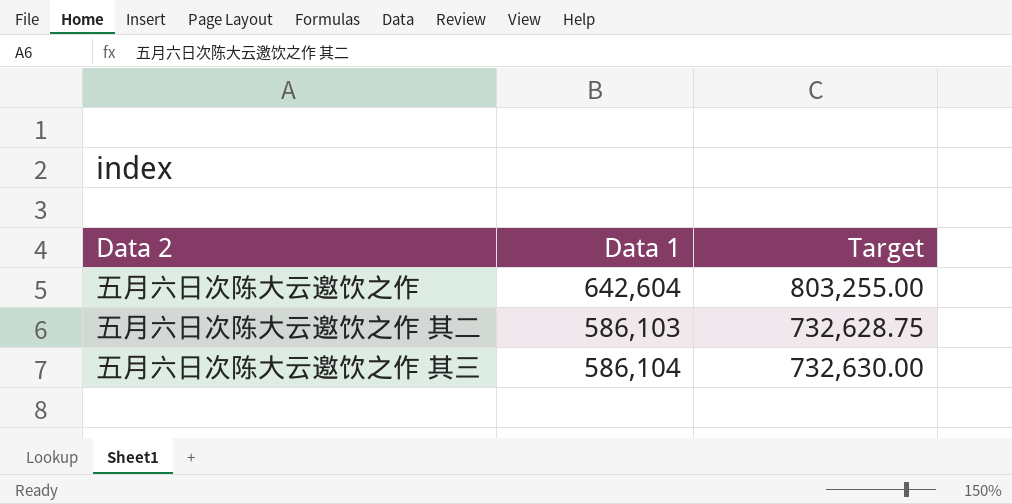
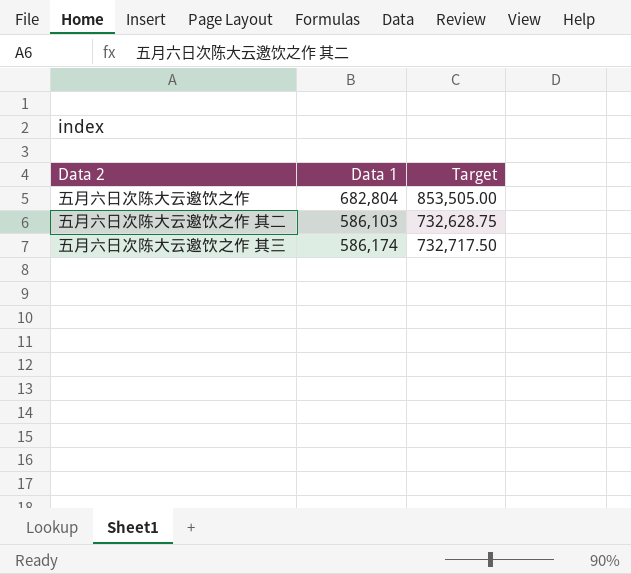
五月六日次陈大云邀饮之作 | Data 1: 642,604 -> 682,804
五月六日次陈大云邀饮之作 | Target: 803,255.00 -> 853,505.00
五月六日次陈大云邀饮之作 其三 | Data 1: 586,104 -> 586,174
五月六日次陈大云邀饮之作 其三 | Target: 732,630.00 -> 732,717.50

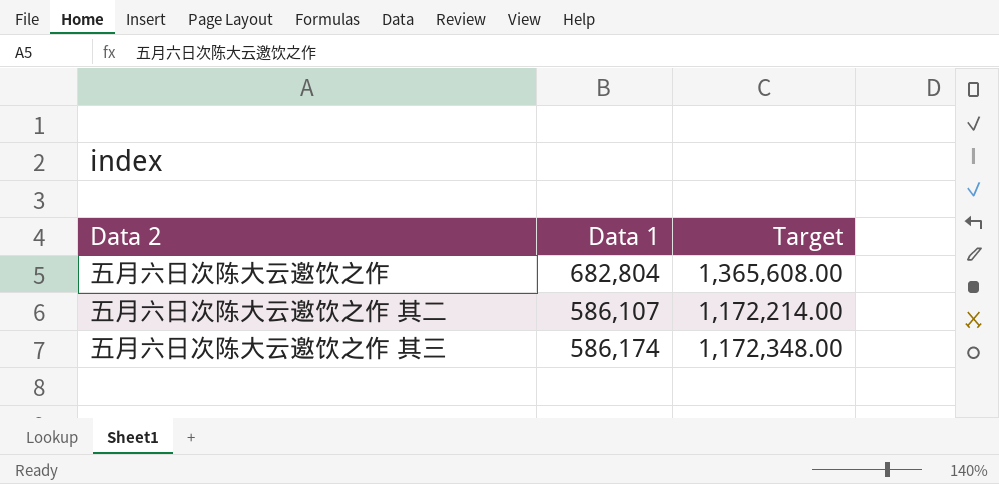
column Target | formula: [Data 1] * 1.25 -> [Data 1] * 2
五月六日次陈大云邀饮之作 其二 | Data 1: 586,103 -> 586,107

